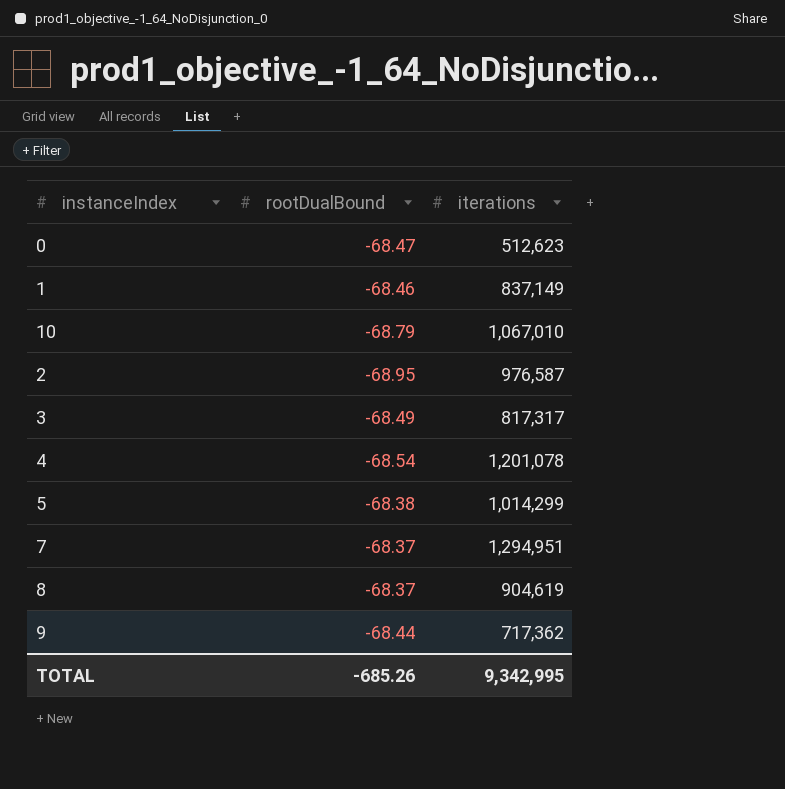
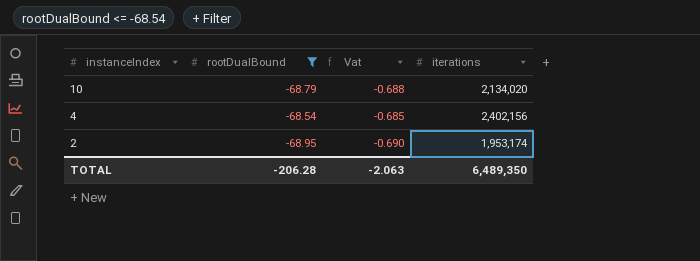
filter: none -> rootDualBound <= -68.54
row order: none -> instanceIndex descending
column Vat | formula: none -> [rootDualBound] * 0.01
10 | iterations: 1,067,010 -> 2,134,020
4 | iterations: 1,201,078 -> 2,402,156
2 | iterations: 976,587 -> 1,953,174
TOTAL | rootDualBound: -685.26 -> -206.28
TOTAL | iterations: 9,342,995 -> 6,489,350

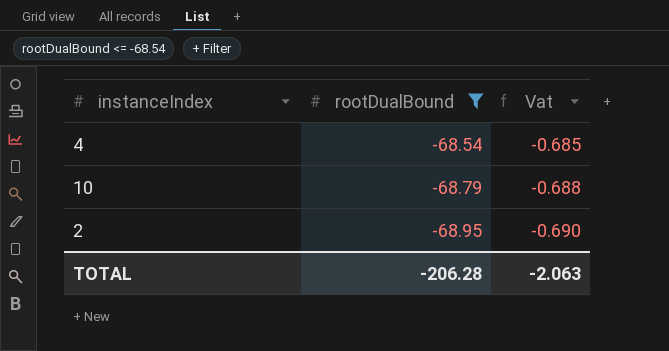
row order: instanceIndex descending -> rootDualBound descending
column iterations | position: 4 -> none

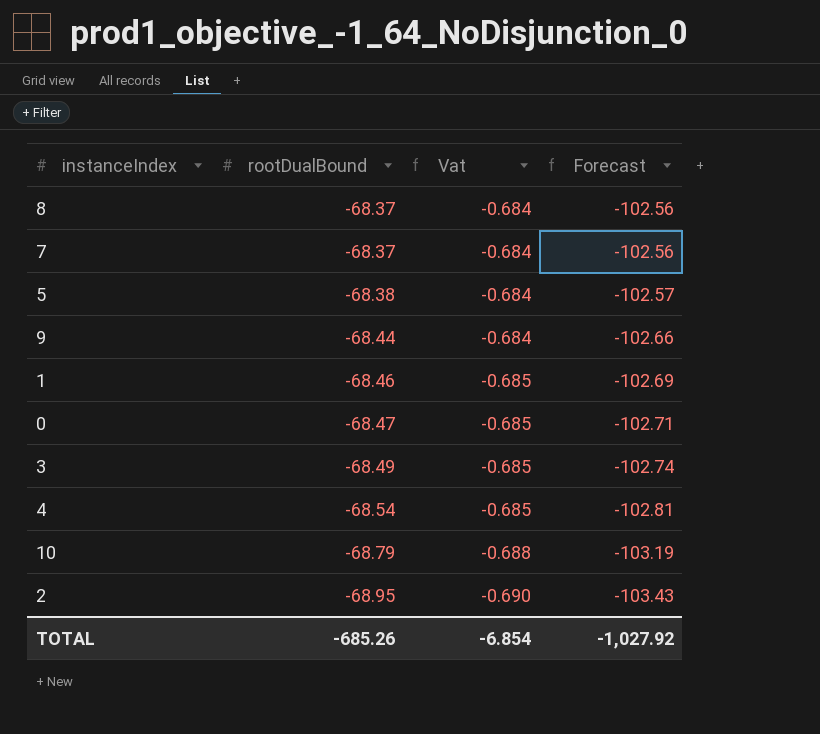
filter: rootDualBound <= -68.54 -> none
column Forecast | formula: none -> [rootDualBound] * 1.5
TOTAL | rootDualBound: -206.28 -> -685.26
TOTAL | Vat: -2.063 -> -6.854

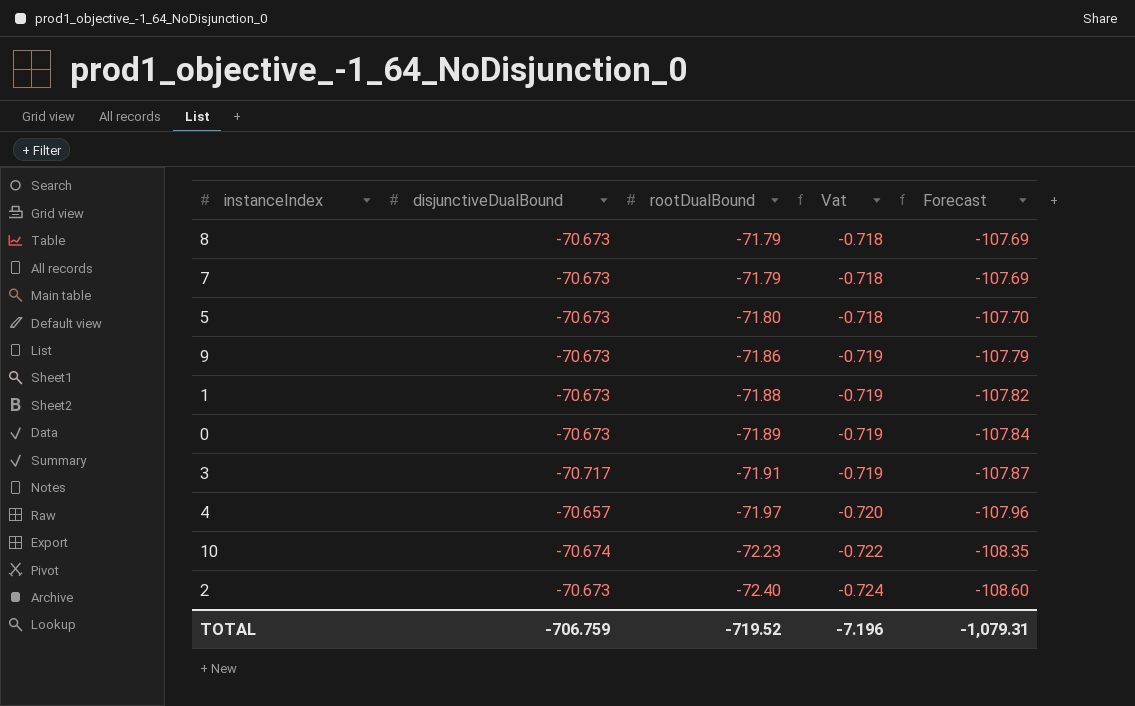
column disjunctiveDualBound | position: none -> 2
8 | rootDualBound: -68.37 -> -71.79
8 | Vat: -0.684 -> -0.718
8 | Forecast: -102.56 -> -107.69
7 | rootDualBound: -68.37 -> -71.79
7 | Vat: -0.684 -> -0.718
7 | Forecast: -102.56 -> -107.69
5 | rootDualBound: -68.38 -> -71.80
5 | Vat: -0.684 -> -0.718
5 | Forecast: -102.57 -> -107.70
9 | rootDualBound: -68.44 -> -71.86
9 | Vat: -0.684 -> -0.719
9 | Forecast: -102.66 -> -107.79
1 | rootDualBound: -68.46 -> -71.88
1 | Vat: -0.685 -> -0.719
1 | Forecast: -102.69 -> -107.82
0 | rootDualBound: -68.47 -> -71.89
0 | Vat: -0.685 -> -0.719
0 | Forecast: -102.71 -> -107.84
3 | rootDualBound: -68.49 -> -71.91
3 | Vat: -0.685 -> -0.719
3 | Forecast: -102.74 -> -107.87
4 | rootDualBound: -68.54 -> -71.97
4 | Vat: -0.685 -> -0.720
4 | Forecast: -102.81 -> -107.96
10 | rootDualBound: -68.79 -> -72.23
10 | Vat: -0.688 -> -0.722
10 | Forecast: -103.19 -> -108.35
2 | rootDualBound: -68.95 -> -72.40
2 | Vat: -0.690 -> -0.724
2 | Forecast: -103.43 -> -108.60
TOTAL | rootDualBound: -685.26 -> -719.52
TOTAL | Vat: -6.854 -> -7.196
TOTAL | Forecast: -1,027.92 -> -1,079.31

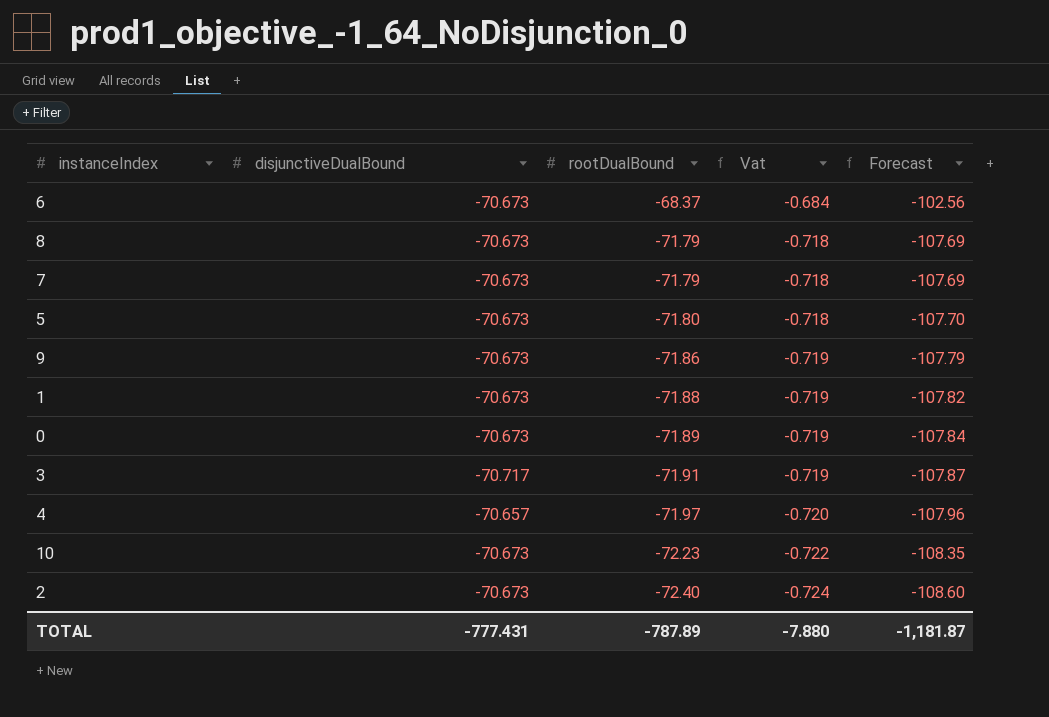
row 6: none -> -70.673 | -68.37 | -0.684 | -102.56
10 | disjunctiveDualBound: -70.674 -> -70.673
TOTAL | disjunctiveDualBound: -706.759 -> -777.431
TOTAL | rootDualBound: -719.52 -> -787.89
TOTAL | Vat: -7.196 -> -7.880
TOTAL | Forecast: -1,079.31 -> -1,181.87

